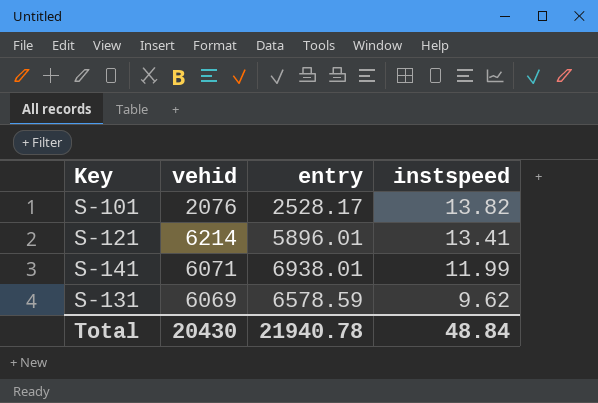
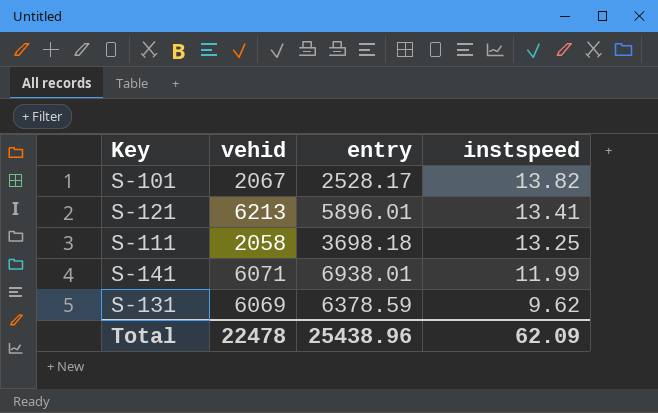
S-101 | vehid: 2076 -> 2067
S-121 | vehid: 6214 -> 6213
row S-111: none -> 2058 | 3698.18 | 13.25
S-131 | entry: 6578.59 -> 6378.59
Total | vehid: 20430 -> 22478
Total | entry: 21940.78 -> 25438.96
Total | instspeed: 48.84 -> 62.09

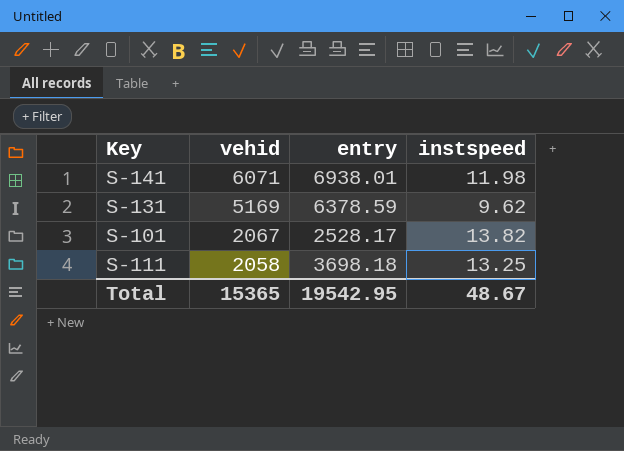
row order: instspeed descending -> vehid descending
row S-121: 6213 | 5896.01 | 13.41 -> none
S-141 | instspeed: 11.99 -> 11.98
S-131 | vehid: 6069 -> 5169
Total | vehid: 22478 -> 15365
Total | entry: 25438.96 -> 19542.95
Total | instspeed: 62.09 -> 48.67

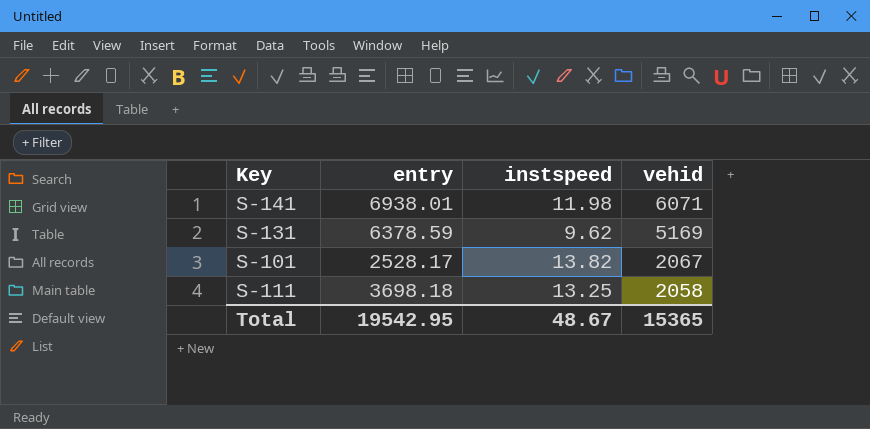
column vehid | position: 2 -> 4

